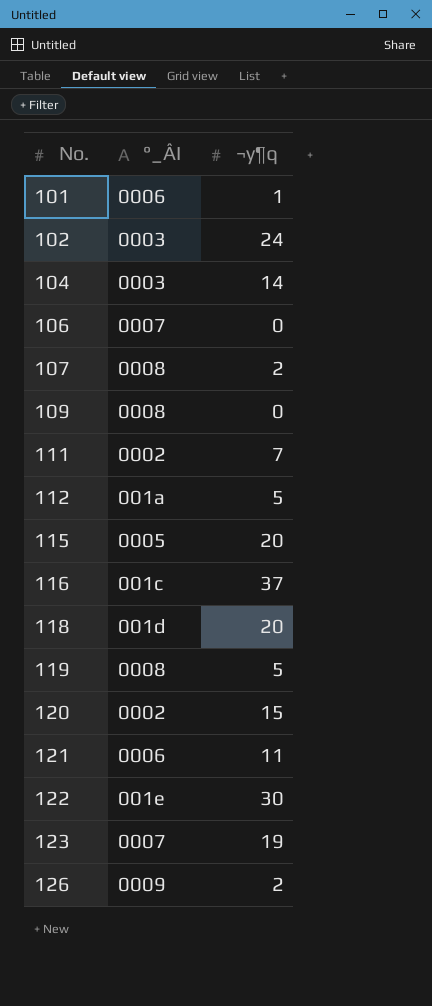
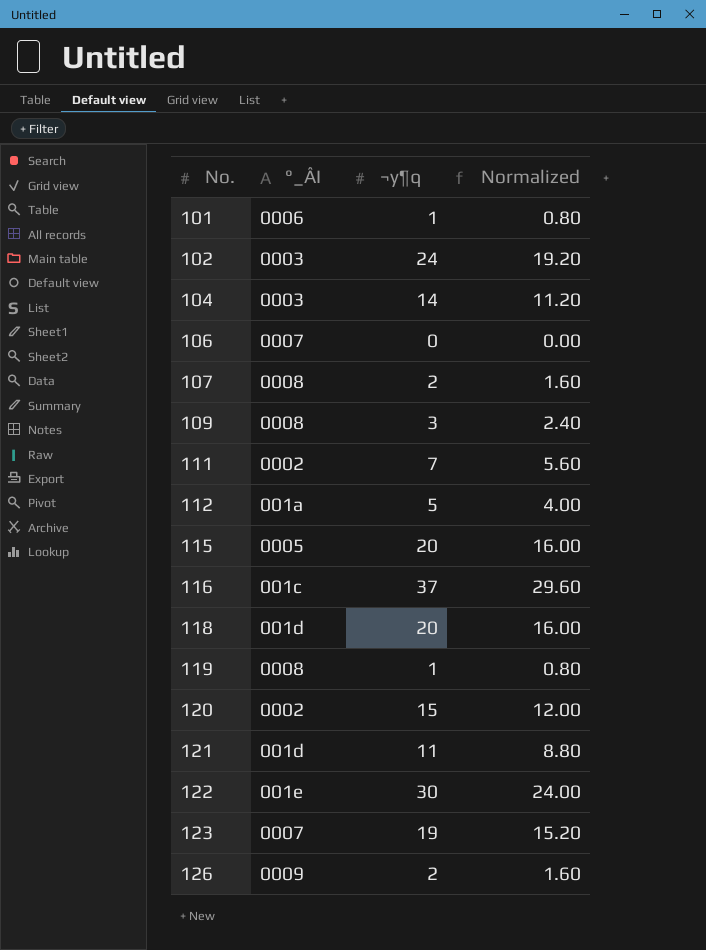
column Normalized | formula: none -> [¬y¶q] * 0.8
109 | ¬y¶q: 0 -> 3
119 | ¬y¶q: 5 -> 1
121 | °_ÂI: 0006 -> 001d

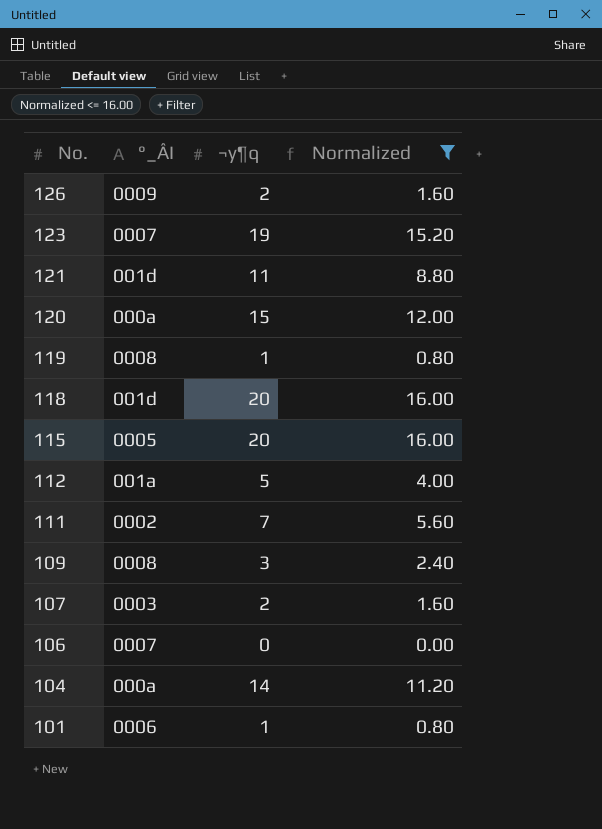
filter: none -> Normalized <= 16.00
row order: No. ascending -> No. descending
120 | °_ÂI: 0002 -> 000a
107 | °_ÂI: 0008 -> 0003
104 | °_ÂI: 0003 -> 000a

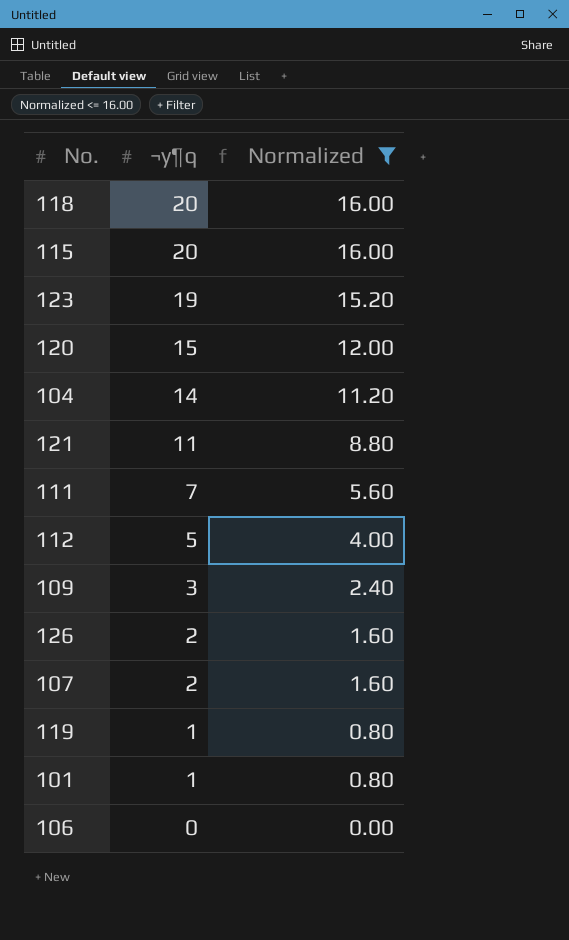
row order: No. descending -> ¬y¶q descending
column °_ÂI | position: 2 -> none

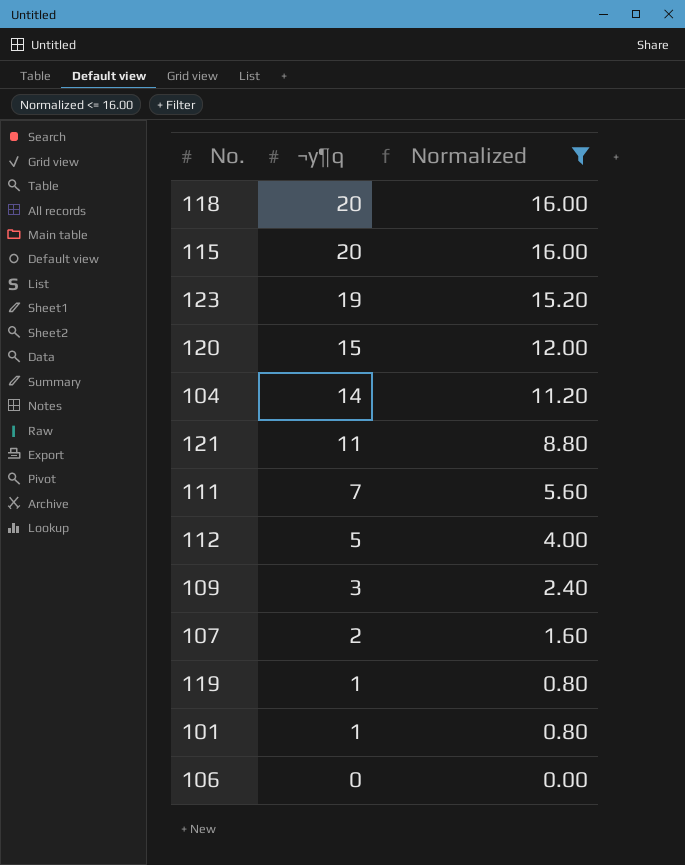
row 126: 2 | 1.60 -> none

